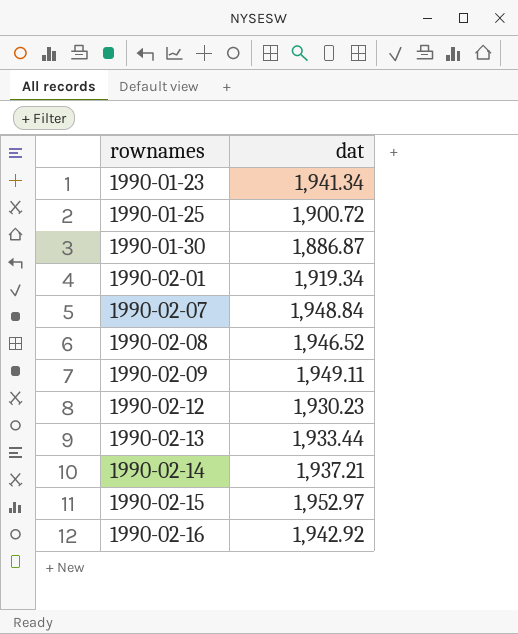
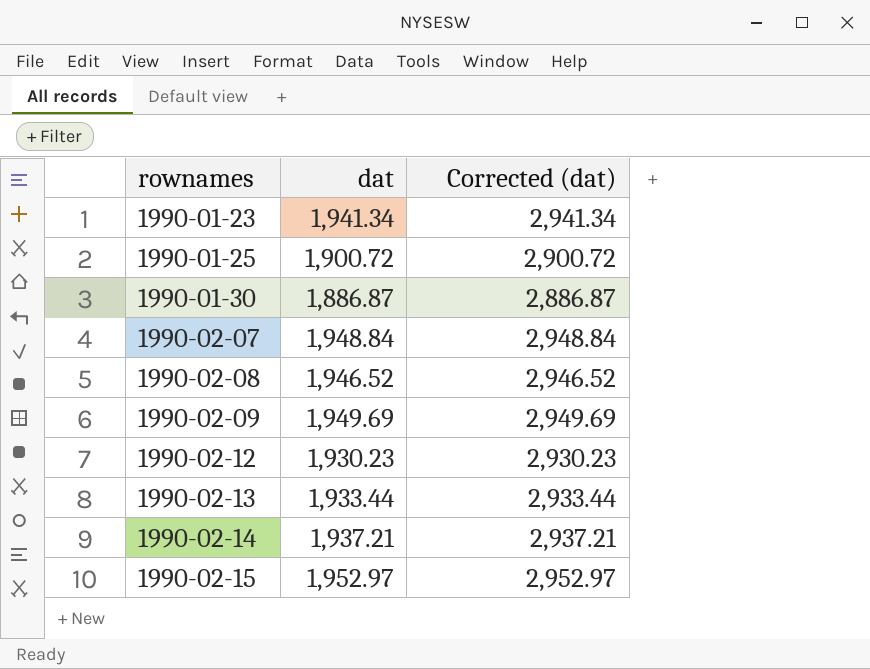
column Corrected (dat) | formula: none -> [dat] + 1000
row 1990-02-01: 1,919.34 -> none
row 1990-02-16: 1,942.92 -> none
1990-02-09 | dat: 1,949.11 -> 1,949.69

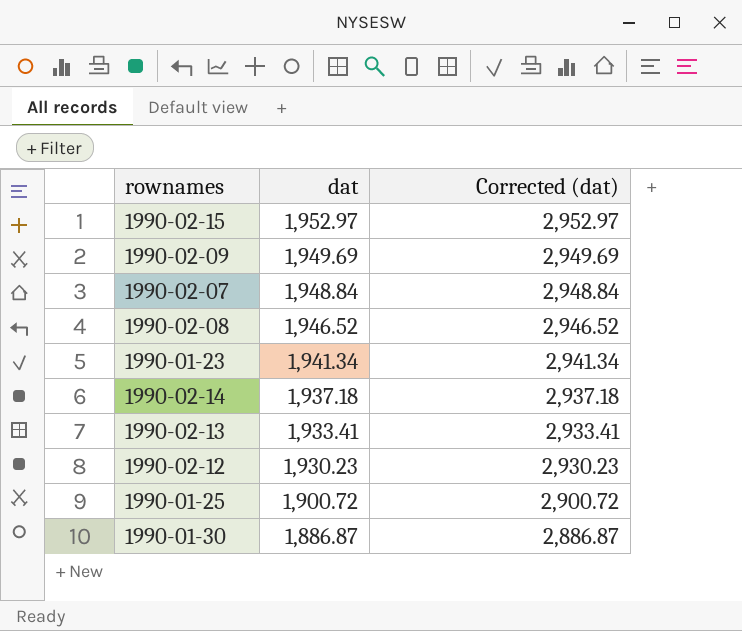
row order: rownames ascending -> dat descending
1990-02-14 | dat: 1,937.21 -> 1,937.18
1990-02-14 | Corrected (dat): 2,937.21 -> 2,937.18
1990-02-13 | dat: 1,933.44 -> 1,933.41
1990-02-13 | Corrected (dat): 2,933.44 -> 2,933.41

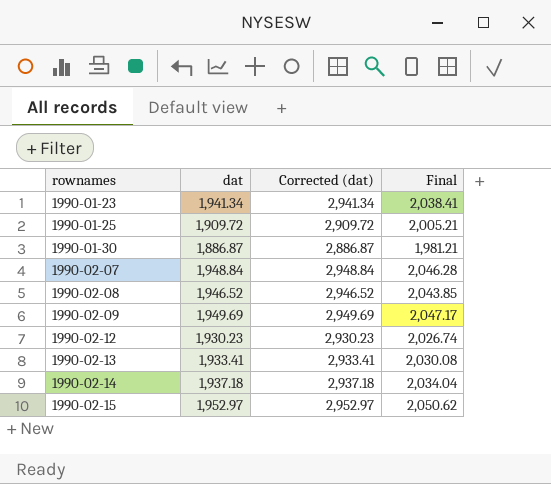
row order: dat descending -> rownames ascending
column Final | formula: none -> [dat] * 1.05
1990-01-25 | dat: 1,900.72 -> 1,909.72
1990-01-25 | Corrected (dat): 2,900.72 -> 2,909.72

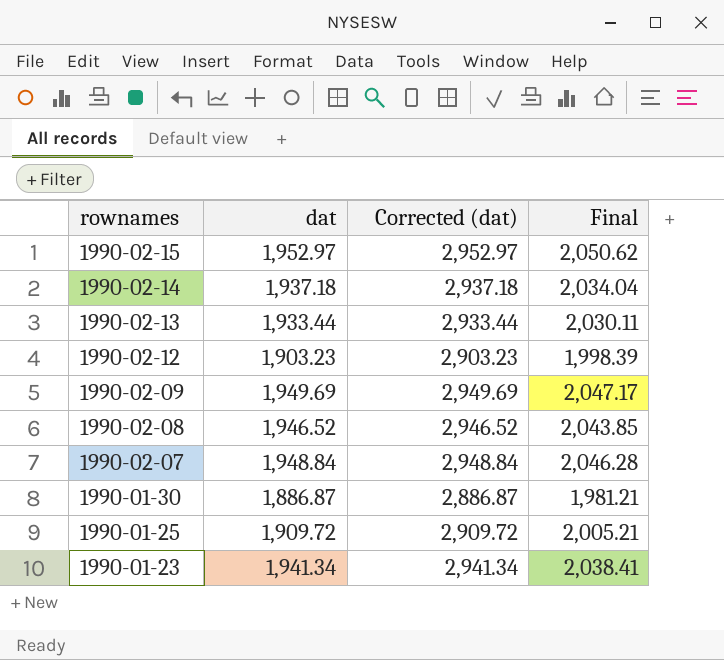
row order: rownames ascending -> rownames descending
1990-02-13 | dat: 1,933.41 -> 1,933.44
1990-02-13 | Corrected (dat): 2,933.41 -> 2,933.44
1990-02-13 | Final: 2,030.08 -> 2,030.11
1990-02-12 | dat: 1,930.23 -> 1,903.23
1990-02-12 | Corrected (dat): 2,930.23 -> 2,903.23
1990-02-12 | Final: 2,026.74 -> 1,998.39

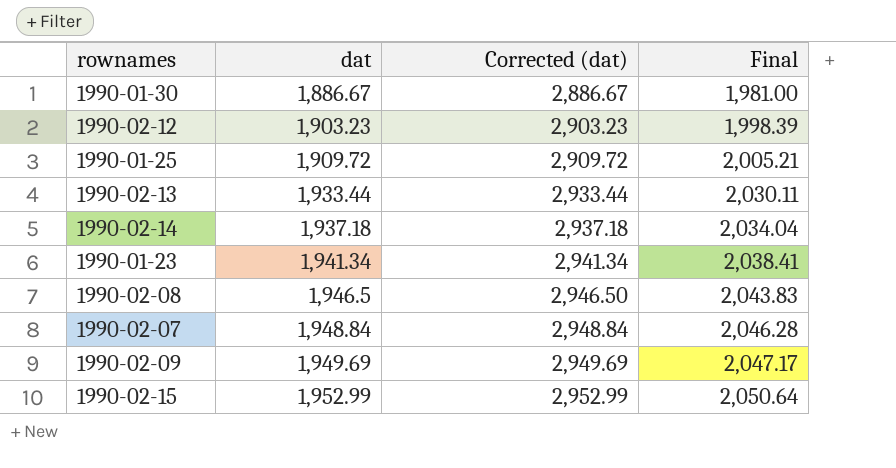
row order: rownames descending -> dat ascending
1990-01-30 | dat: 1,886.87 -> 1,886.67
1990-01-30 | Corrected (dat): 2,886.87 -> 2,886.67
1990-01-30 | Final: 1,981.21 -> 1,981.00
1990-02-08 | dat: 1,946.52 -> 1,946.5
1990-02-08 | Corrected (dat): 2,946.52 -> 2,946.50
1990-02-08 | Final: 2,043.85 -> 2,043.83
1990-02-15 | dat: 1,952.97 -> 1,952.99
1990-02-15 | Corrected (dat): 2,952.97 -> 2,952.99
1990-02-15 | Final: 2,050.62 -> 2,050.64

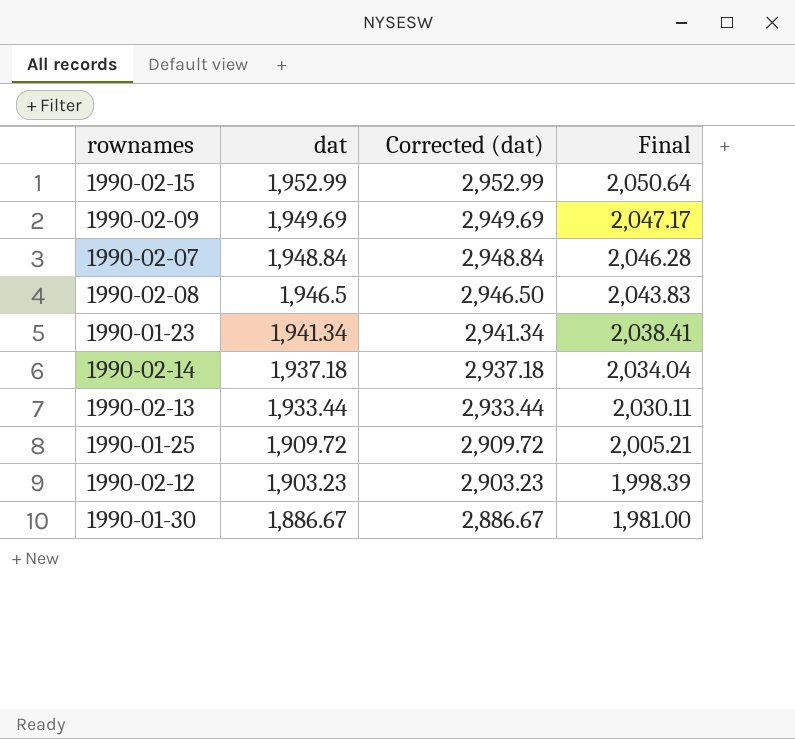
row order: dat ascending -> dat descending

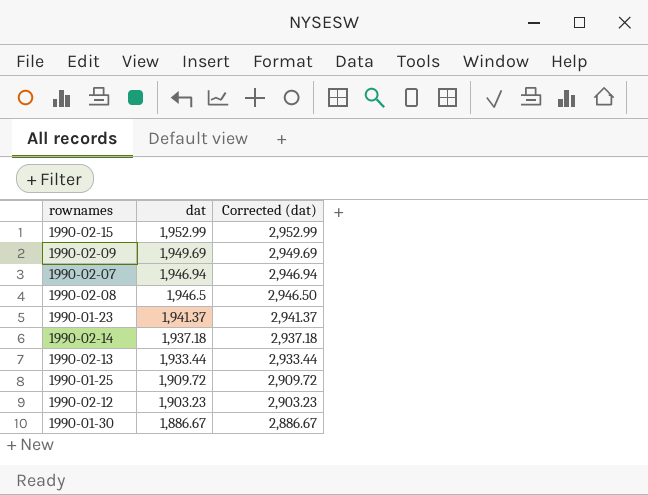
column Final | formula: [dat] * 1.05 -> none
1990-02-07 | dat: 1,948.84 -> 1,946.94
1990-02-07 | Corrected (dat): 2,948.84 -> 2,946.94
1990-01-23 | dat: 1,941.34 -> 1,941.37
1990-01-23 | Corrected (dat): 2,941.34 -> 2,941.37

